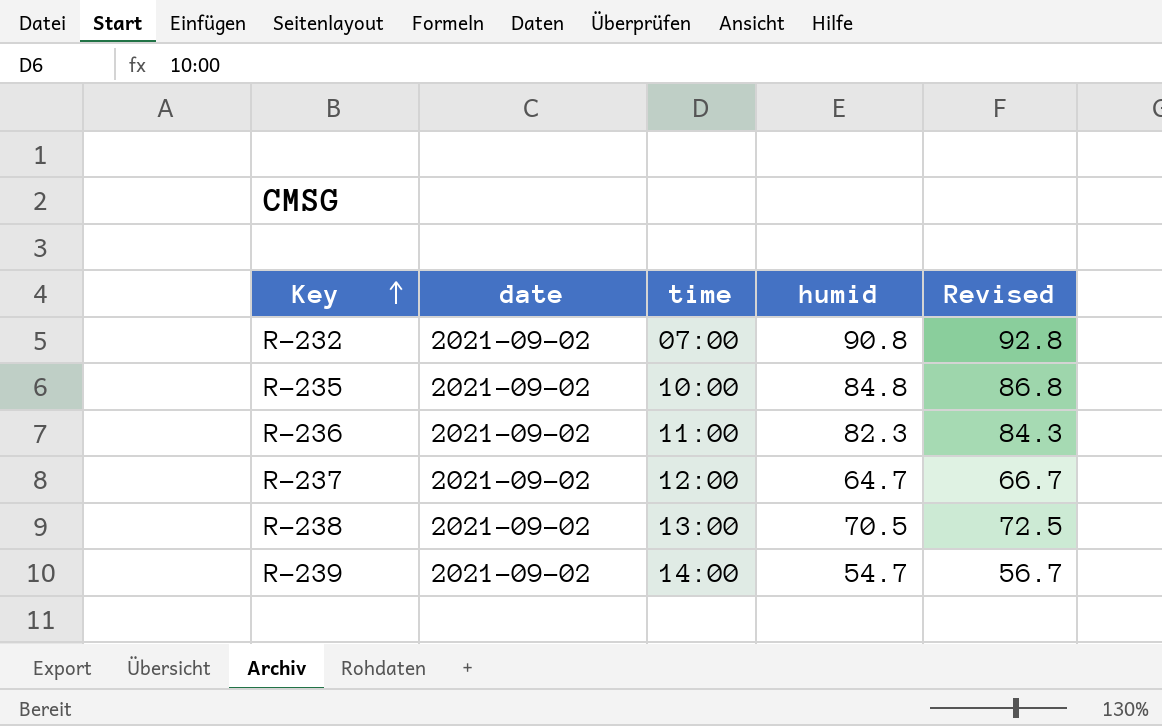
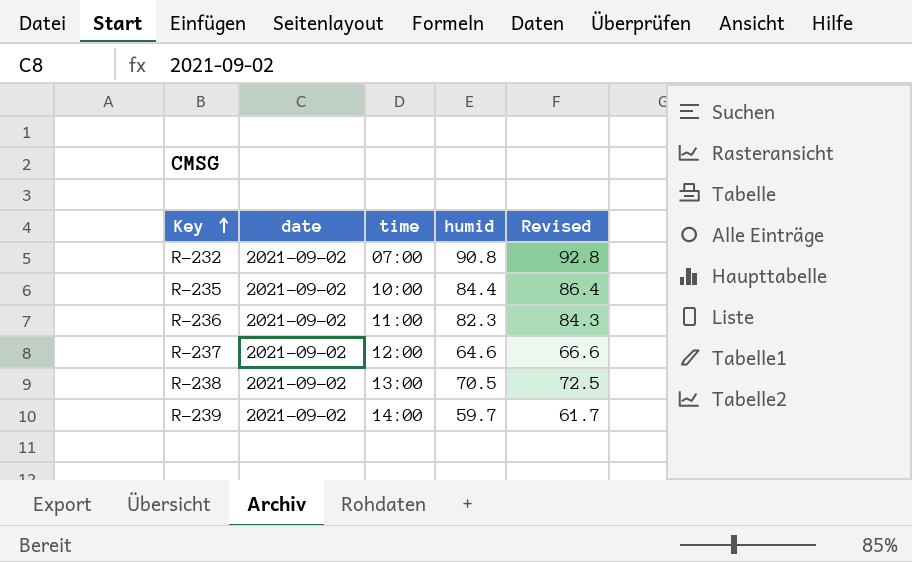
R-235 | humid: 84.8 -> 84.4
R-235 | Revised: 86.8 -> 86.4
R-237 | humid: 64.7 -> 64.6
R-237 | Revised: 66.7 -> 66.6
R-239 | humid: 54.7 -> 59.7
R-239 | Revised: 56.7 -> 61.7

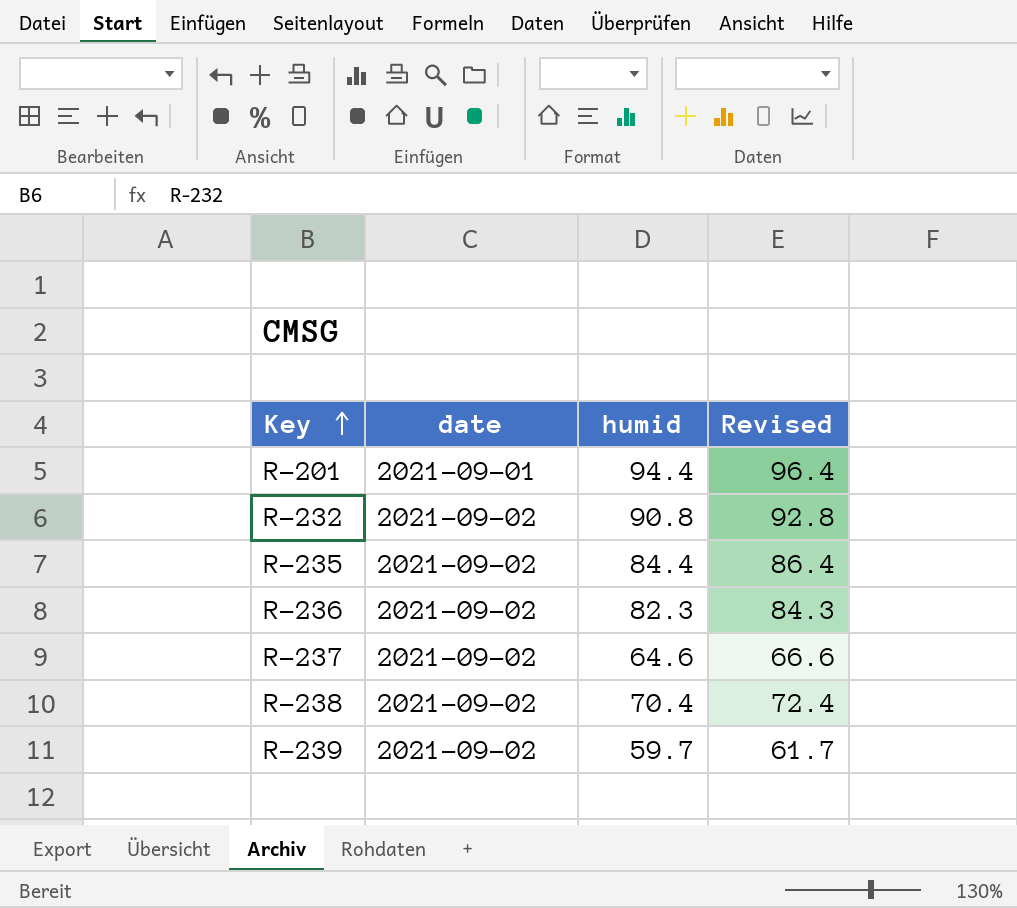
column time | position: 3 -> none
row R-201: none -> 2021-09-01 | 94.4 | 96.4
R-238 | humid: 70.5 -> 70.4
R-238 | Revised: 72.5 -> 72.4

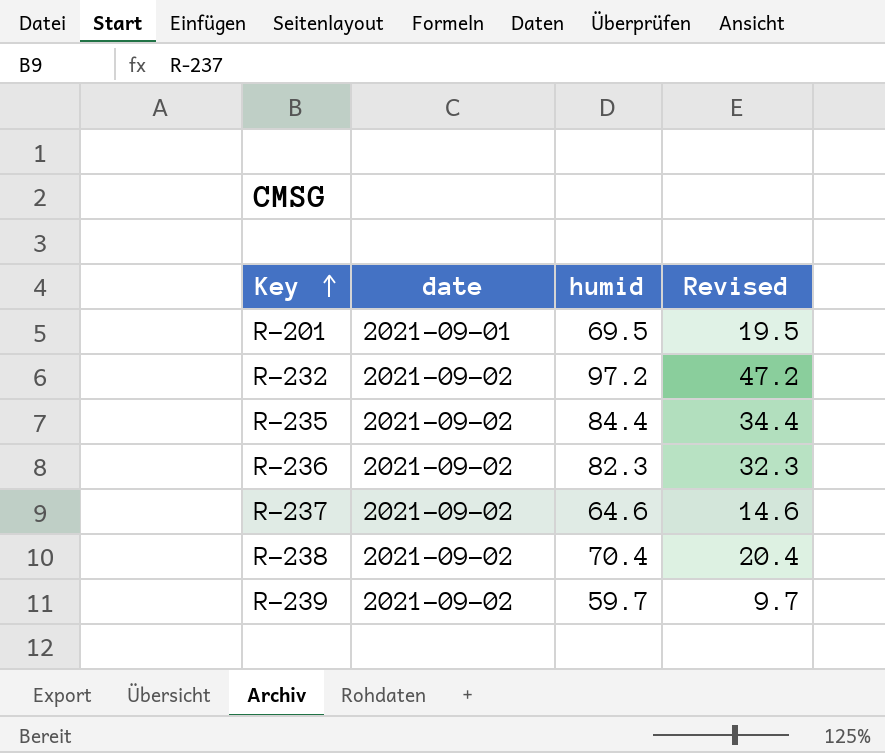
column Revised | formula: [humid] + 2 -> [humid] - 50
R-201 | humid: 94.4 -> 69.5
R-232 | humid: 90.8 -> 97.2

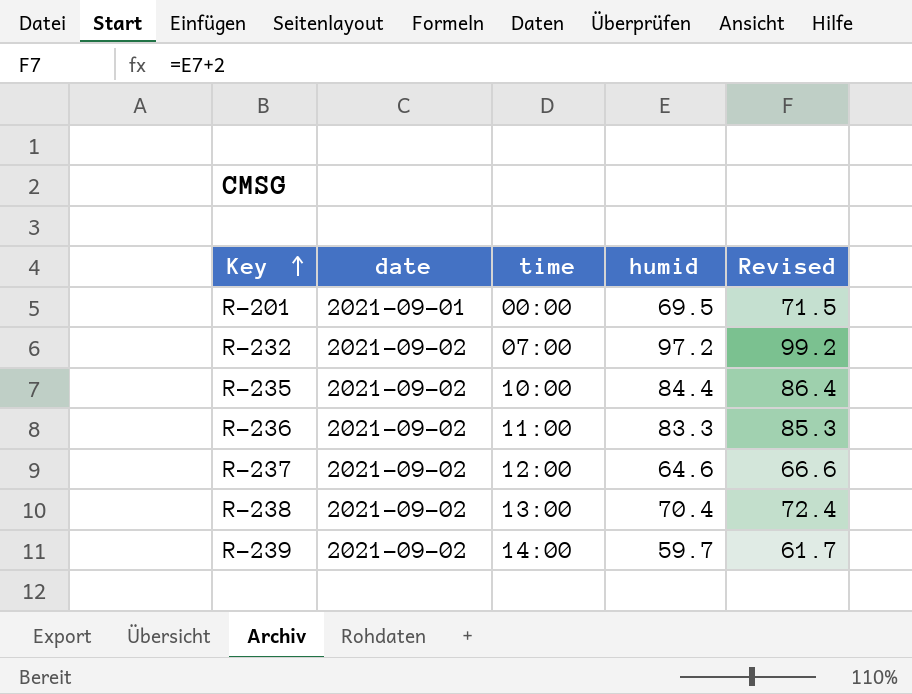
column time | position: none -> 3
column Revised | formula: [humid] - 50 -> [humid] + 2
R-236 | humid: 82.3 -> 83.3

